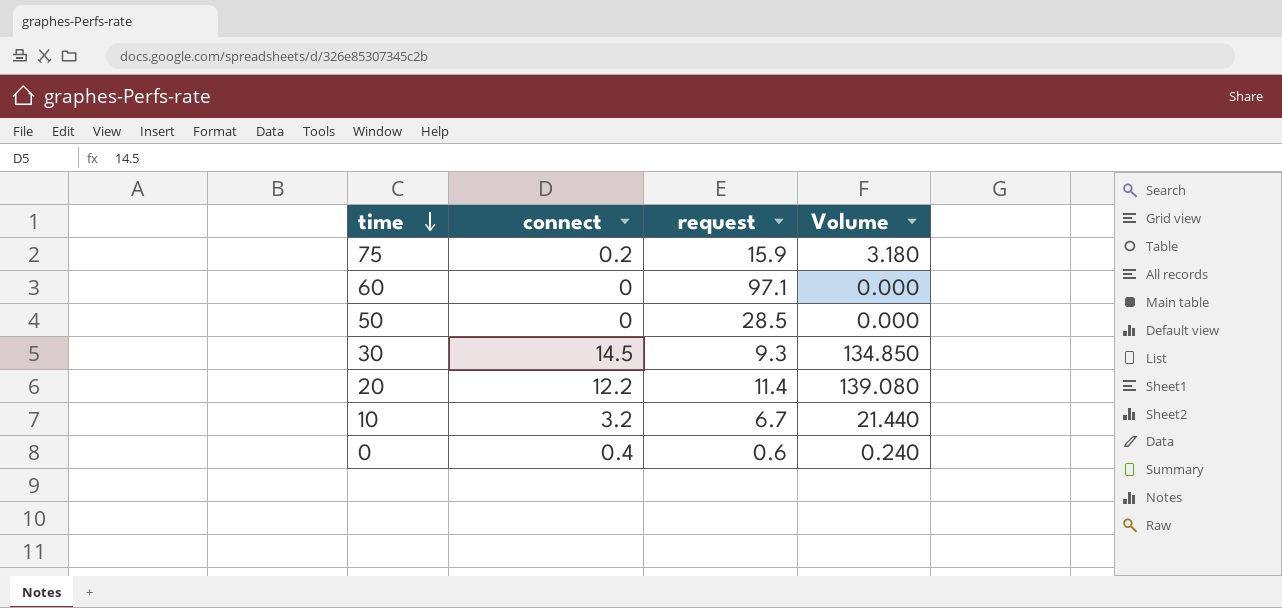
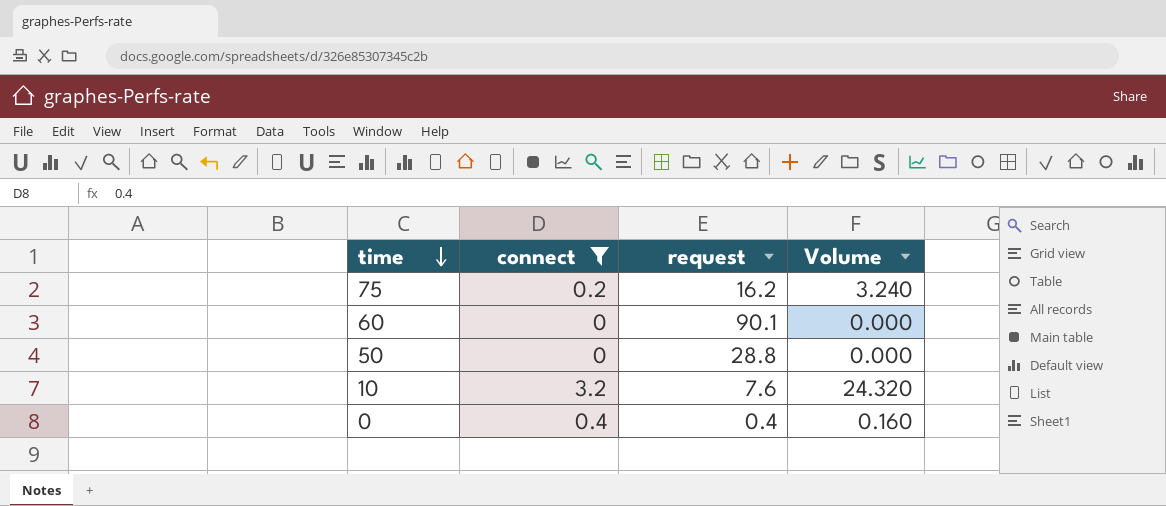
filter: none -> connect <= 3.2
75 | request: 15.9 -> 16.2
75 | Volume: 3.180 -> 3.240
60 | request: 97.1 -> 90.1
50 | request: 28.5 -> 28.8
10 | request: 6.7 -> 7.6
10 | Volume: 21.440 -> 24.320
0 | request: 0.6 -> 0.4
0 | Volume: 0.240 -> 0.160

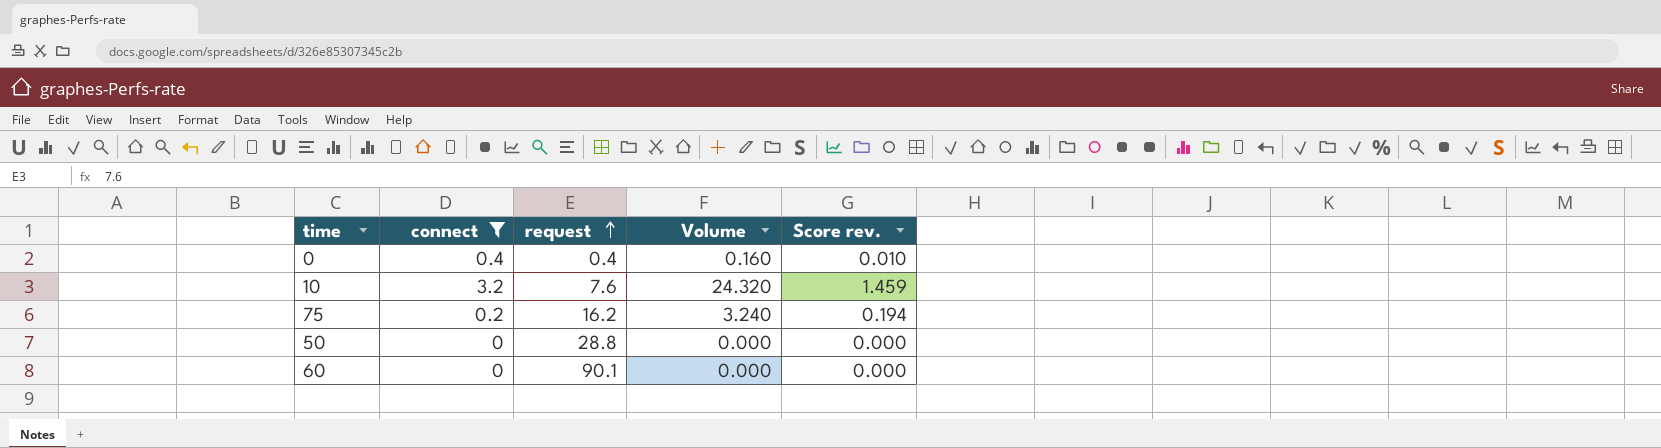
row order: time descending -> request ascending
column Score rev. | formula: none -> [Volume] * 0.06

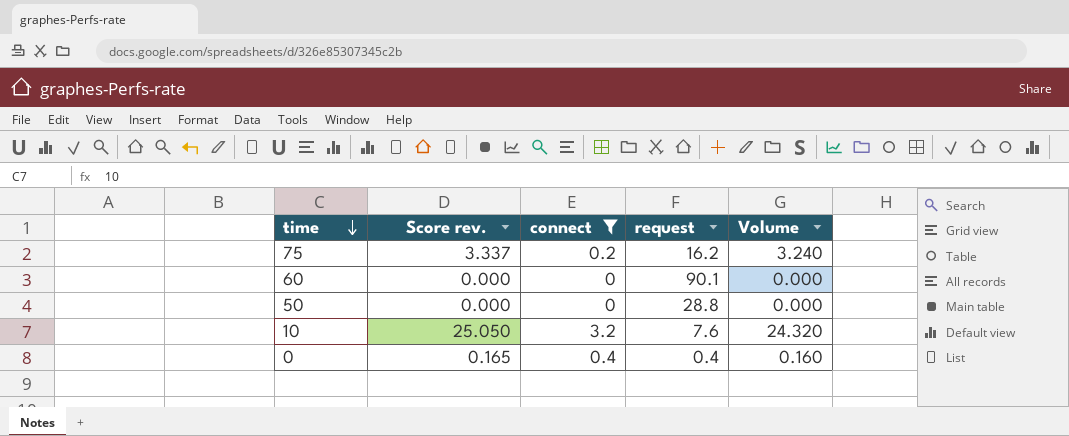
row order: request ascending -> time descending
column Score rev. | formula: [Volume] * 0.06 -> [Volume] * 1.03
column Score rev. | position: 5 -> 2

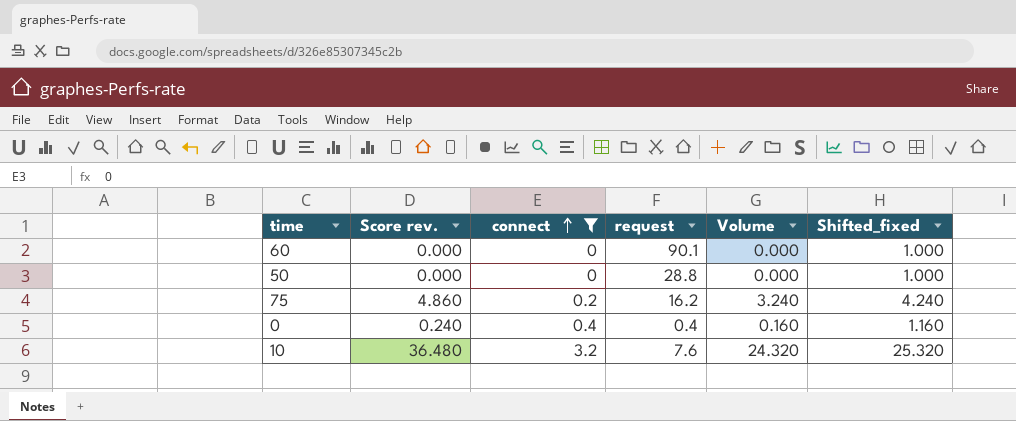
row order: time descending -> connect ascending
column Score rev. | formula: [Volume] * 1.03 -> [Volume] * 1.5
column Shifted_fixed | formula: none -> [Volume] + 1

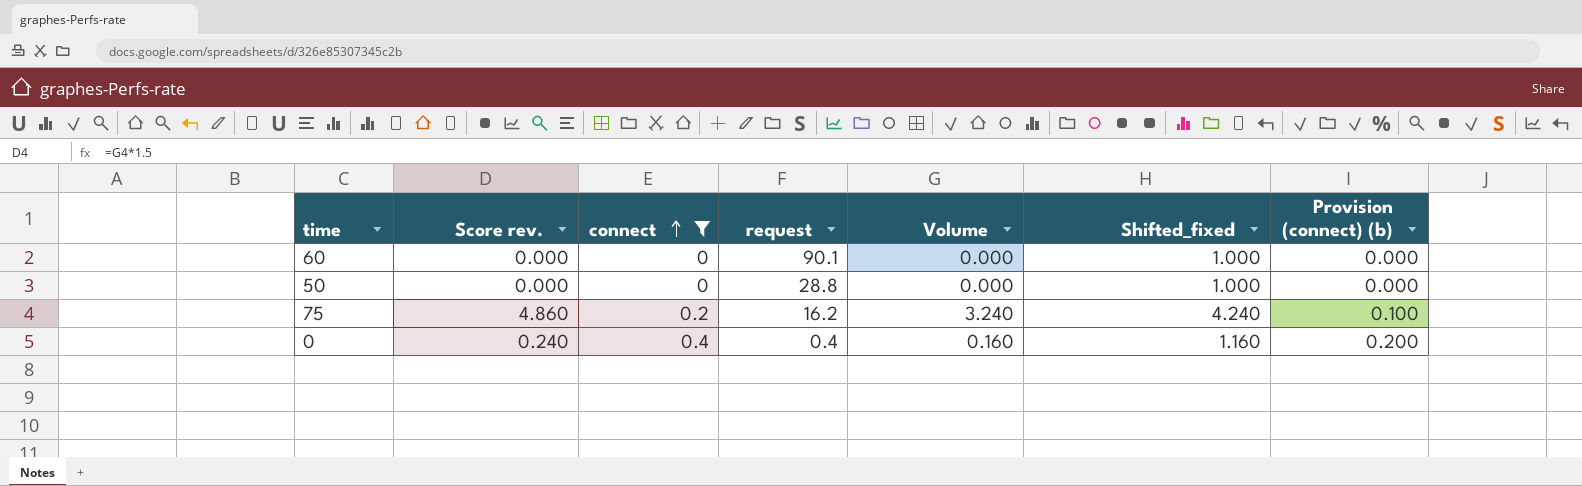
column Provision (connect) (b) | formula: none -> [connect] * 0.5
row 10: 36.480 | 3.2 | 7.6 | 24.320 | 25.320 -> none

